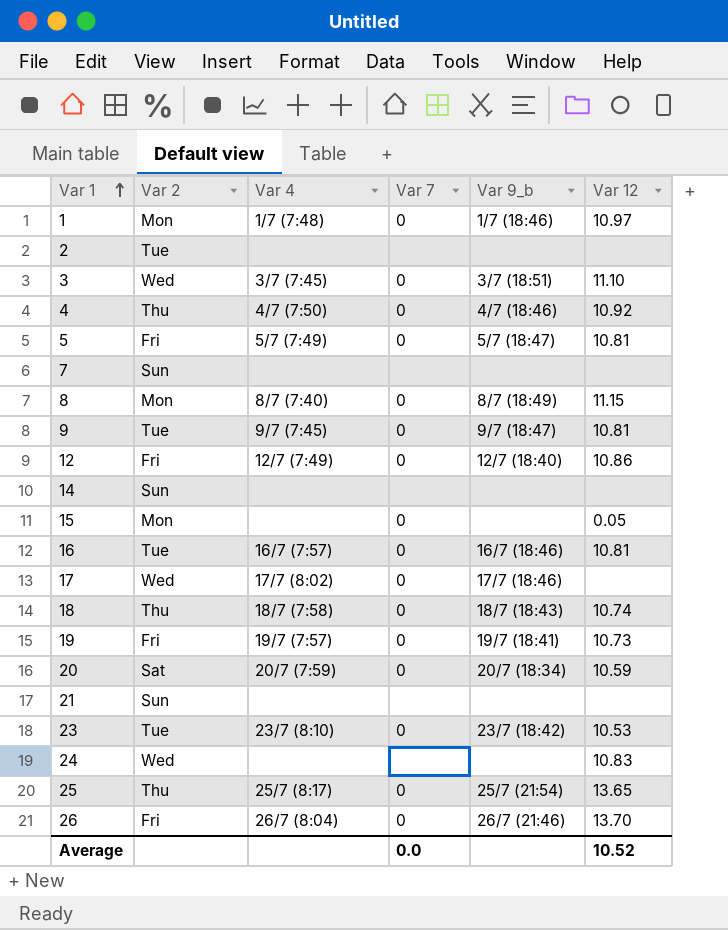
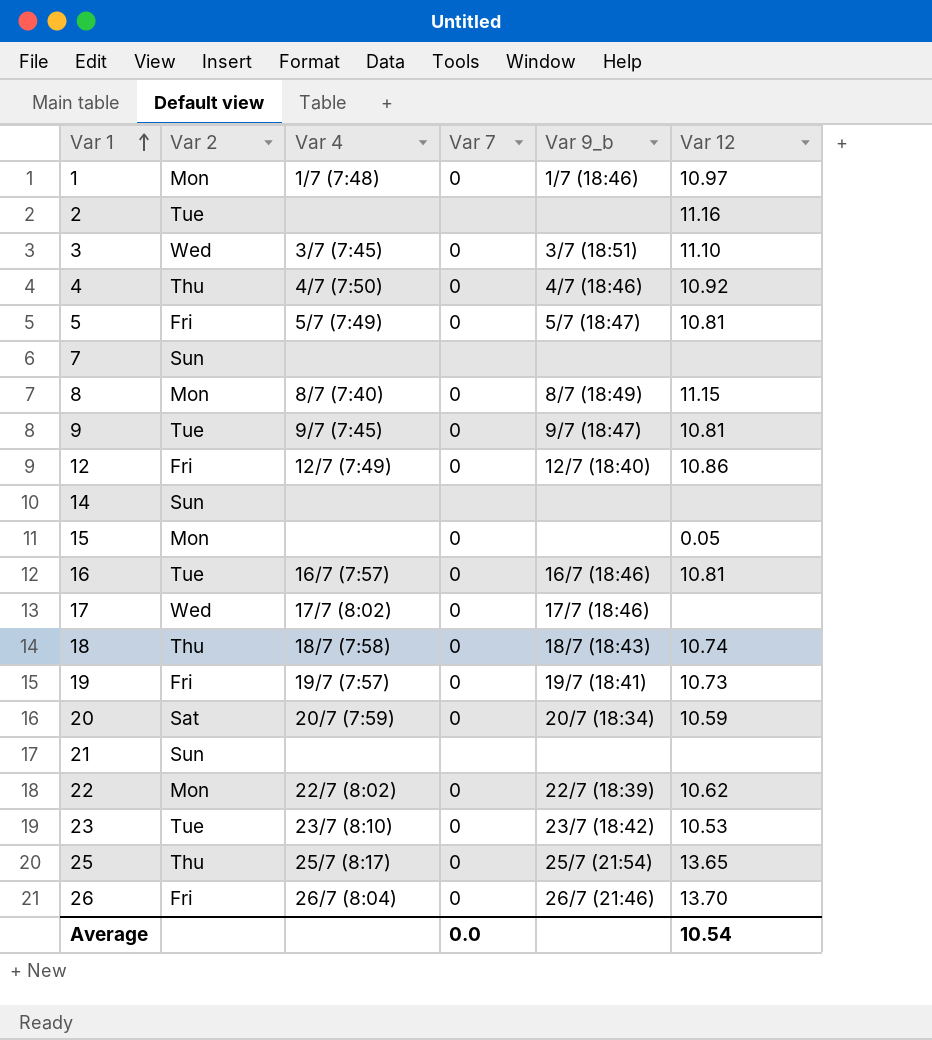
row 24: Wed | none | none | none | 10.83 -> none
2 | Var 12: none -> 11.16
row 22: none -> Mon | 22/7 (8:02) | 0 | 22/7 (18:39) | 10.62
Average | Var 12: 10.52 -> 10.54

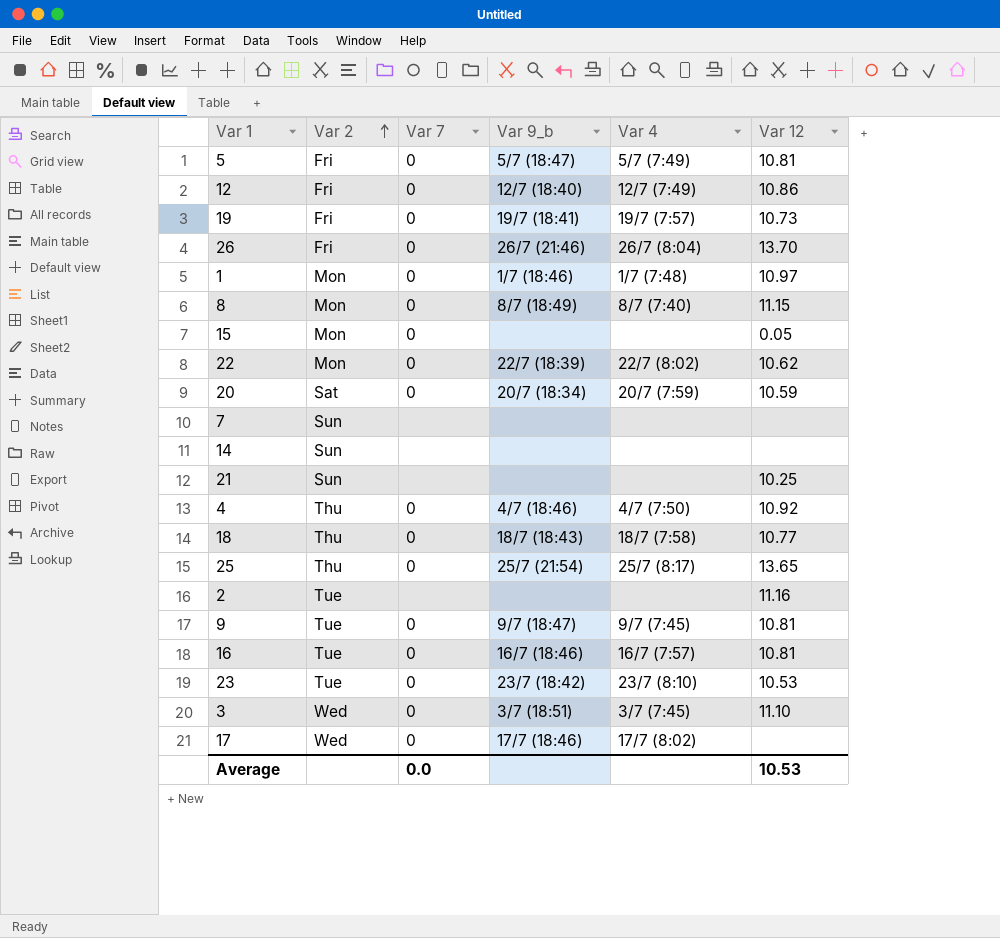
row order: Var 1 ascending -> Var 2 ascending
column Var 4 | position: 3 -> 5
21 | Var 12: none -> 10.25
18 | Var 12: 10.74 -> 10.77
Average | Var 12: 10.54 -> 10.53

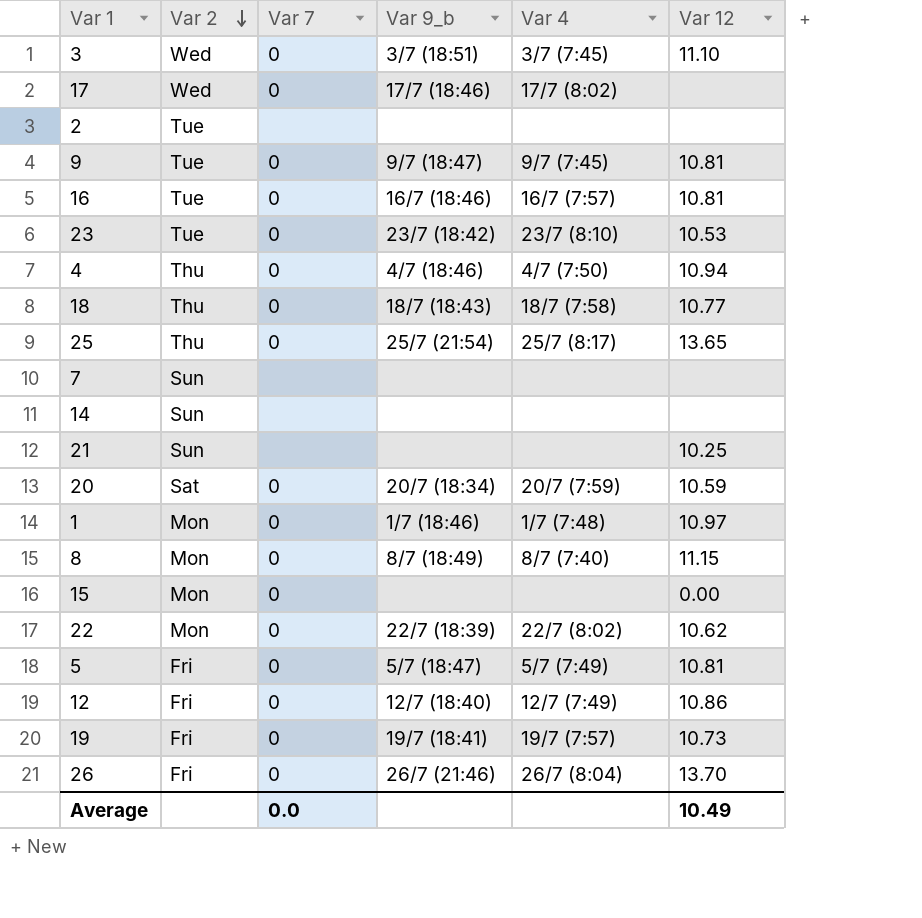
row order: Var 2 ascending -> Var 2 descending
2 | Var 12: 11.16 -> none
4 | Var 12: 10.92 -> 10.94
15 | Var 12: 0.05 -> 0.00
Average | Var 12: 10.53 -> 10.49

